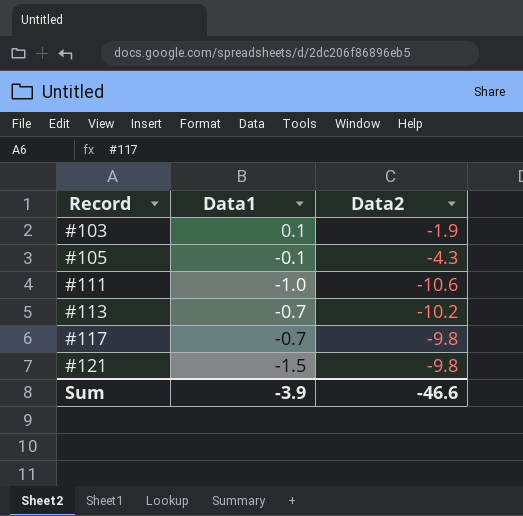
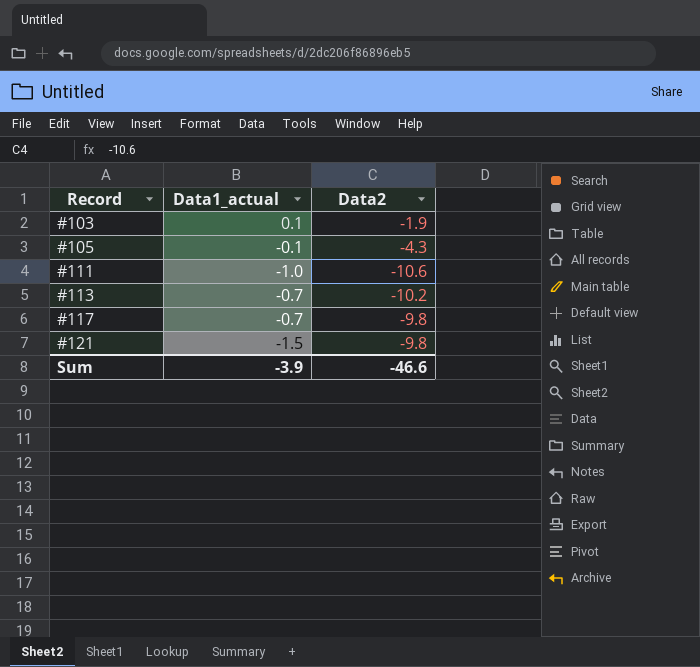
column name: Data1 -> Data1_actual

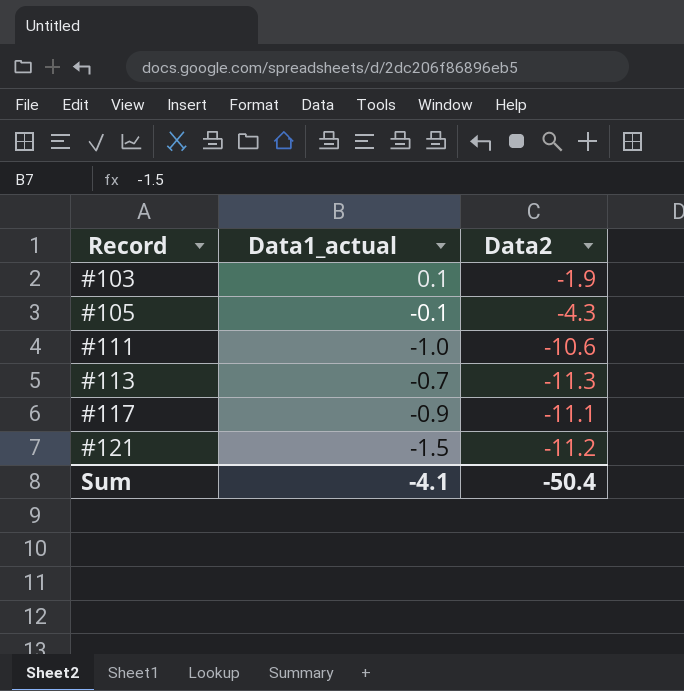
#113 | Data2: -10.2 -> -11.3
#117 | Data1_actual: -0.7 -> -0.9
#117 | Data2: -9.8 -> -11.1
#121 | Data2: -9.8 -> -11.2
Sum | Data1_actual: -3.9 -> -4.1
Sum | Data2: -46.6 -> -50.4

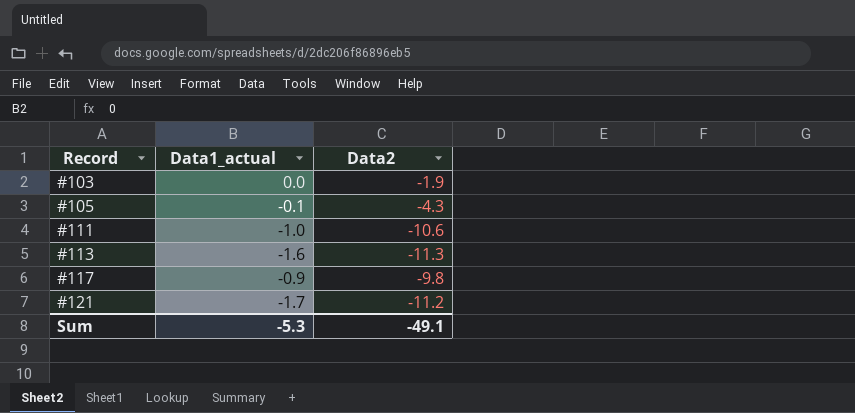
#103 | Data1_actual: 0.1 -> 0.0
#113 | Data1_actual: -0.7 -> -1.6
#117 | Data2: -11.1 -> -9.8
#121 | Data1_actual: -1.5 -> -1.7
Sum | Data1_actual: -4.1 -> -5.3
Sum | Data2: -50.4 -> -49.1

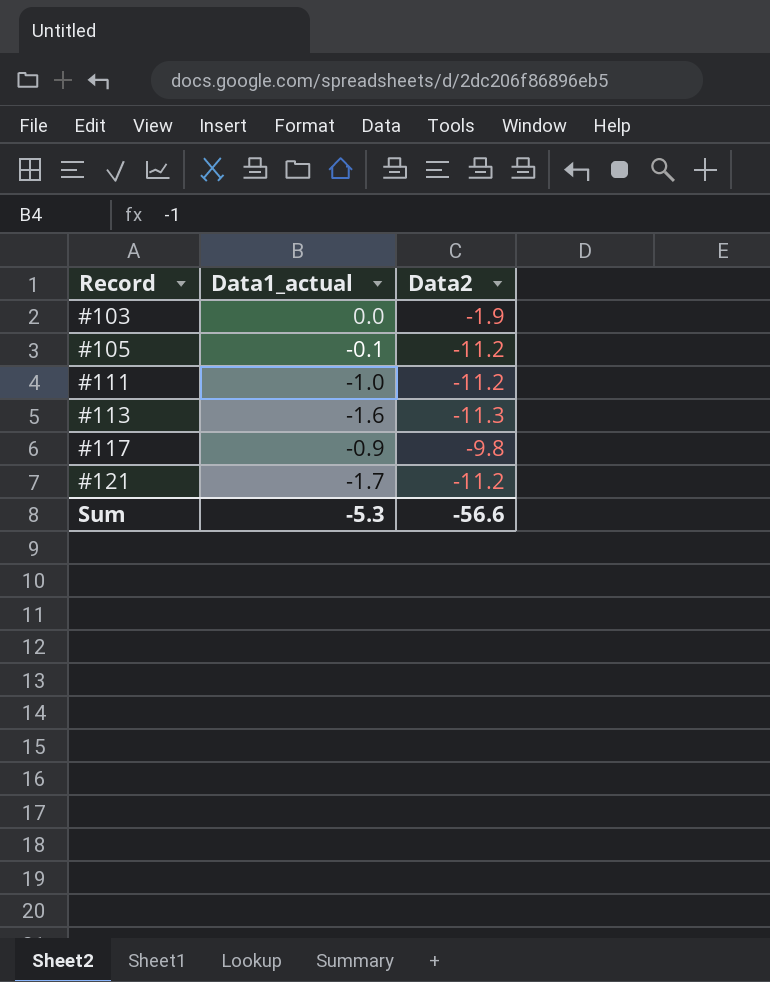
#105 | Data2: -4.3 -> -11.2
#111 | Data2: -10.6 -> -11.2
Sum | Data2: -49.1 -> -56.6

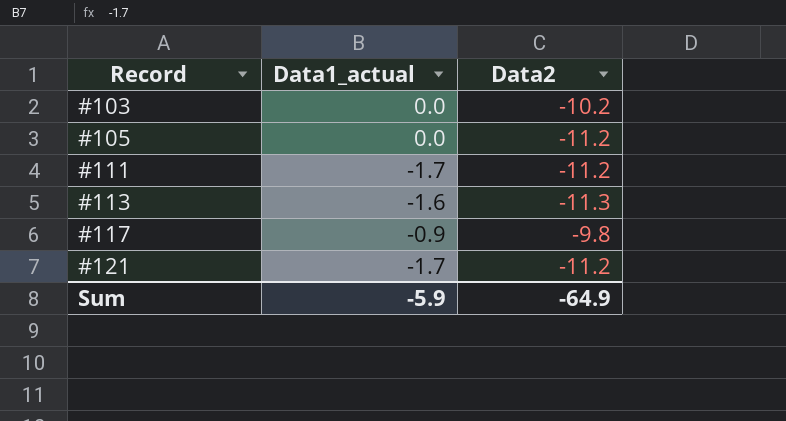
#103 | Data2: -1.9 -> -10.2
#105 | Data1_actual: -0.1 -> 0.0
#111 | Data1_actual: -1.0 -> -1.7
Sum | Data1_actual: -5.3 -> -5.9
Sum | Data2: -56.6 -> -64.9

